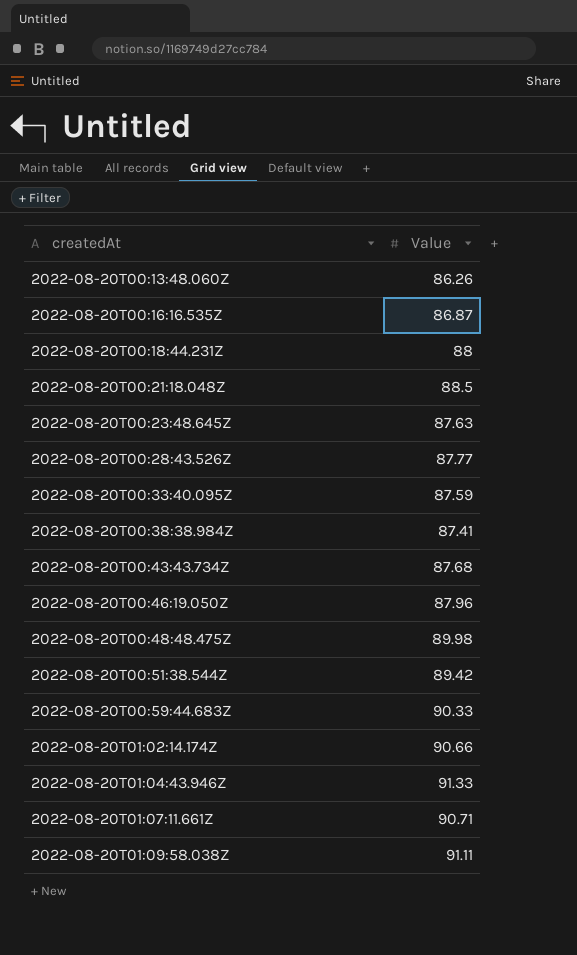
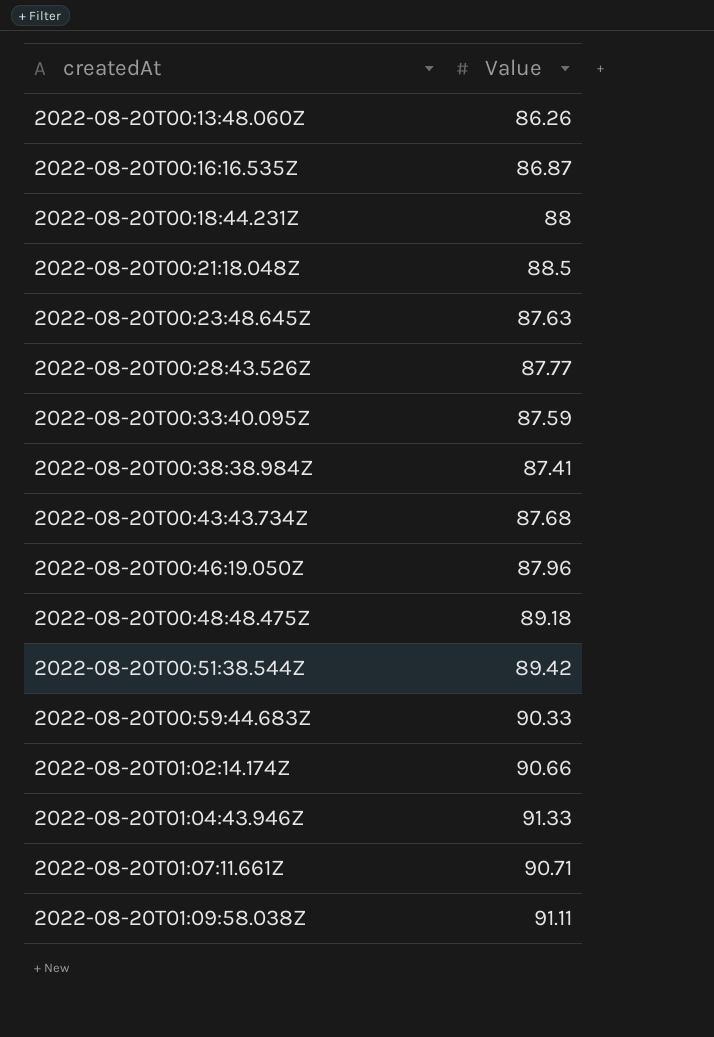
2022-08-20T00:48:48.475Z | Value: 89.98 -> 89.18

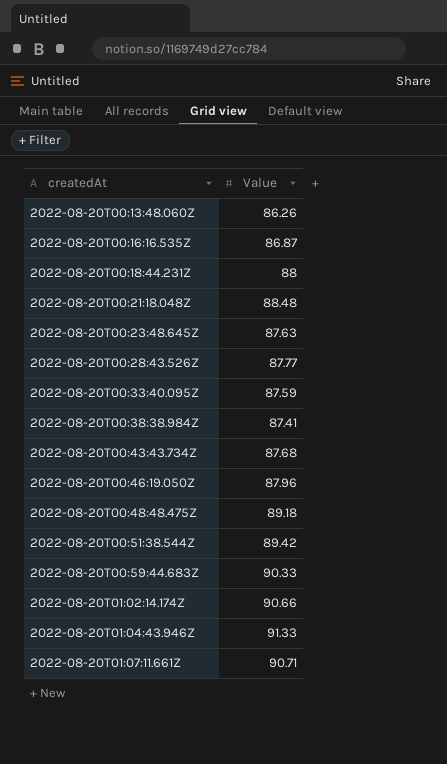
row 2022-08-20T01:09:58.038Z: 91.11 -> none
2022-08-20T00:21:18.048Z | Value: 88.5 -> 88.48

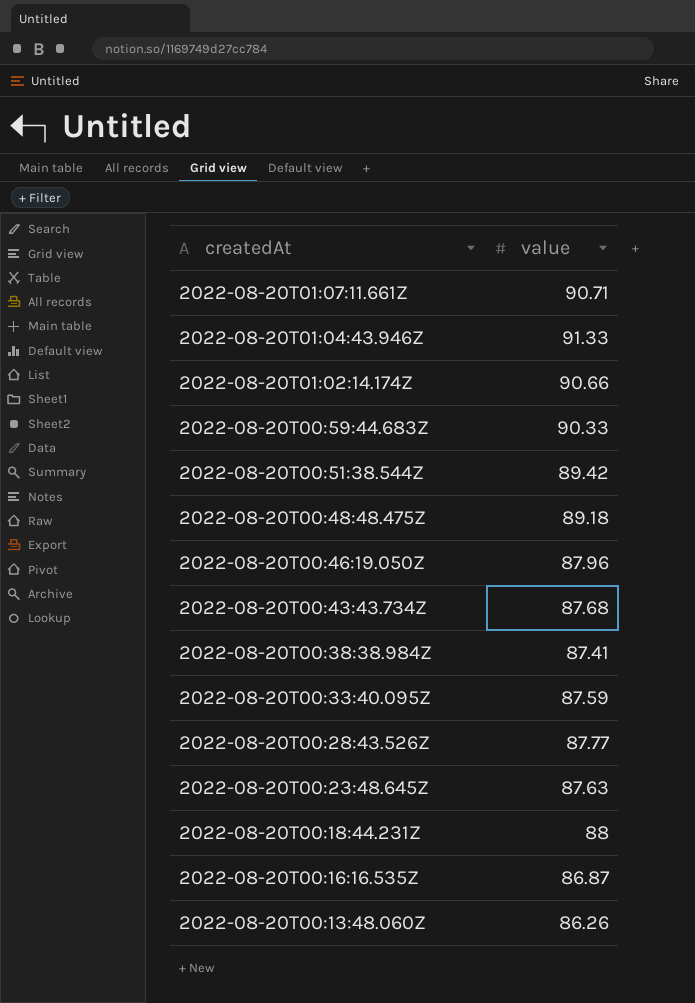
row order: createdAt ascending -> createdAt descending
column name: Value -> value
row 2022-08-20T00:21:18.048Z: 88.48 -> none

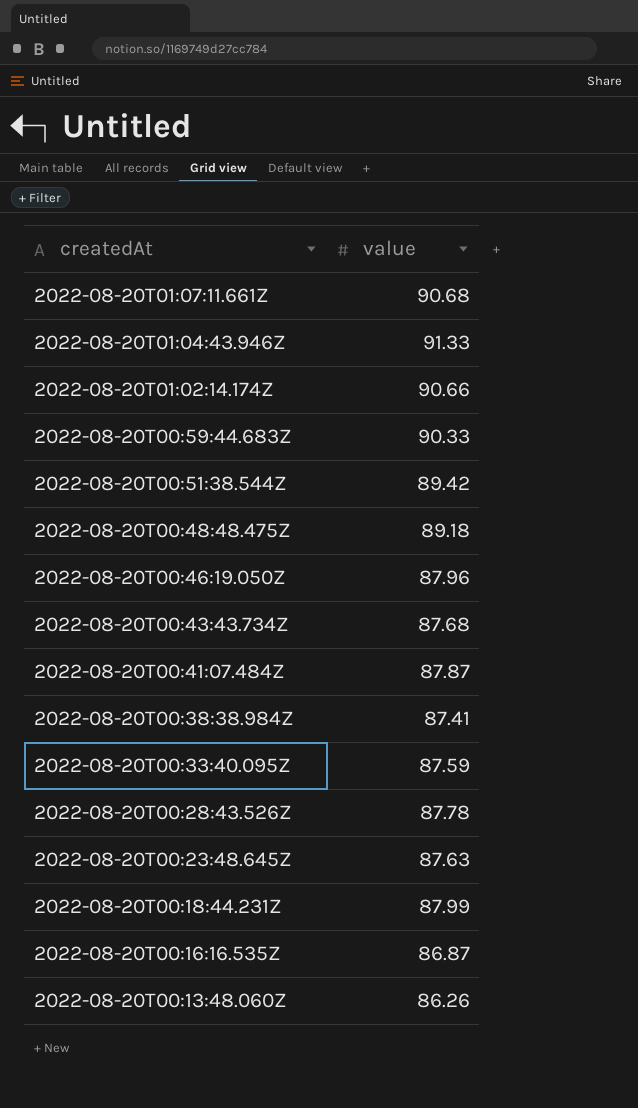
2022-08-20T01:07:11.661Z | value: 90.71 -> 90.68
row 2022-08-20T00:41:07.484Z: none -> 87.87
2022-08-20T00:28:43.526Z | value: 87.77 -> 87.78
2022-08-20T00:18:44.231Z | value: 88 -> 87.99

